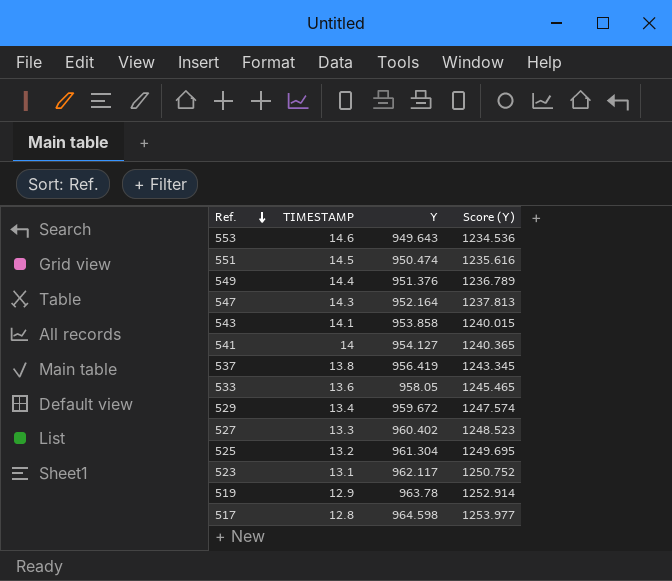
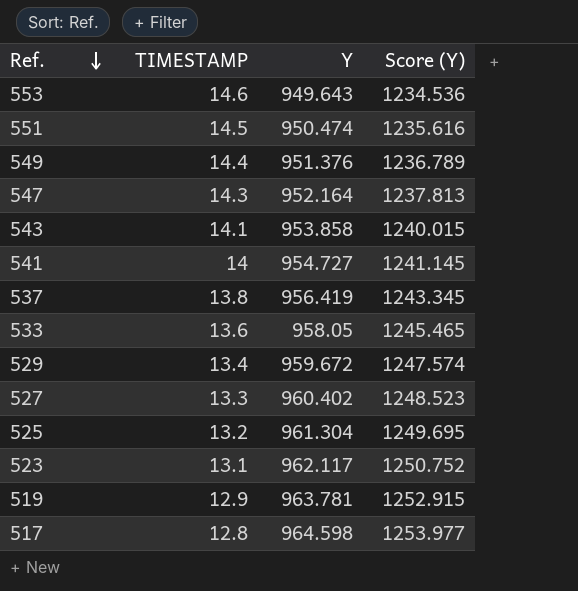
541 | Y: 954.127 -> 954.727
541 | Score (Y): 1240.365 -> 1241.145
519 | Y: 963.78 -> 963.781
519 | Score (Y): 1252.914 -> 1252.915

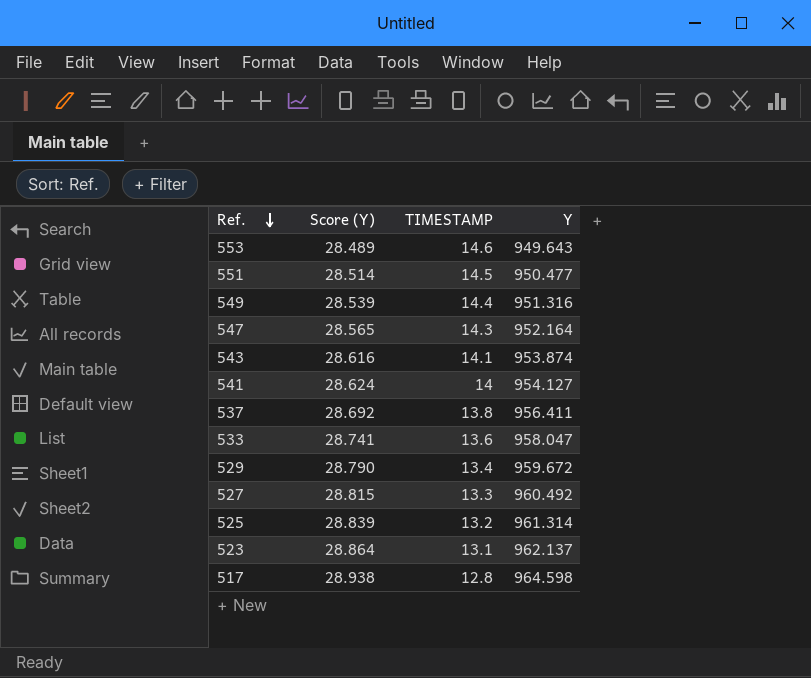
column Score (Y) | formula: [Y] * 1.3 -> [Y] * 0.03
column Score (Y) | position: 4 -> 2
row 519: 12.9 | 963.781 | 1252.915 -> none
551 | Y: 950.474 -> 950.477
549 | Y: 951.376 -> 951.316
543 | Y: 953.858 -> 953.874
541 | Y: 954.727 -> 954.127
537 | Y: 956.419 -> 956.411
533 | Y: 958.05 -> 958.047
527 | Y: 960.402 -> 960.492
525 | Y: 961.304 -> 961.314
523 | Y: 962.117 -> 962.137

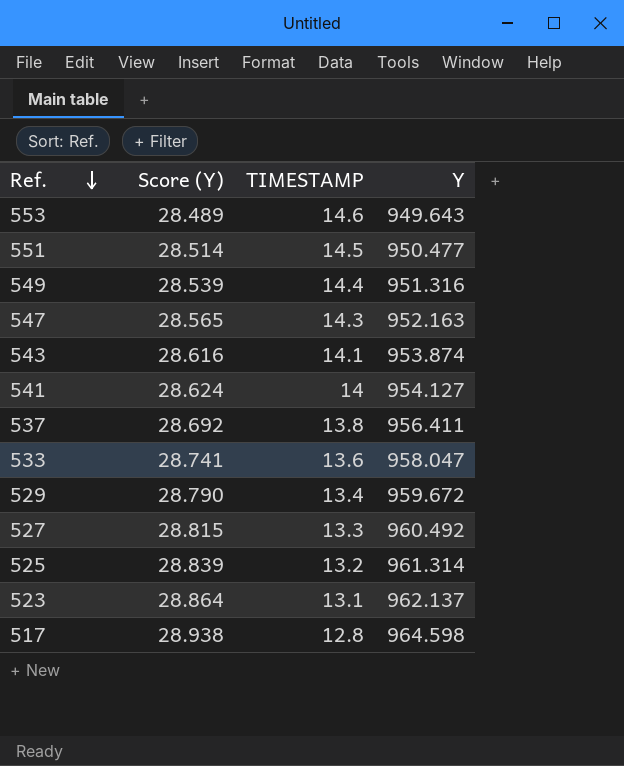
547 | Y: 952.164 -> 952.163

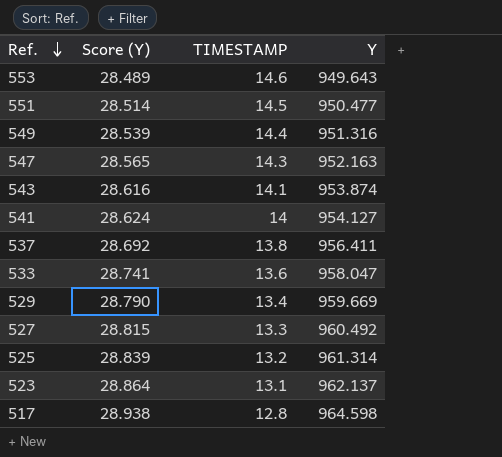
529 | Y: 959.672 -> 959.669

